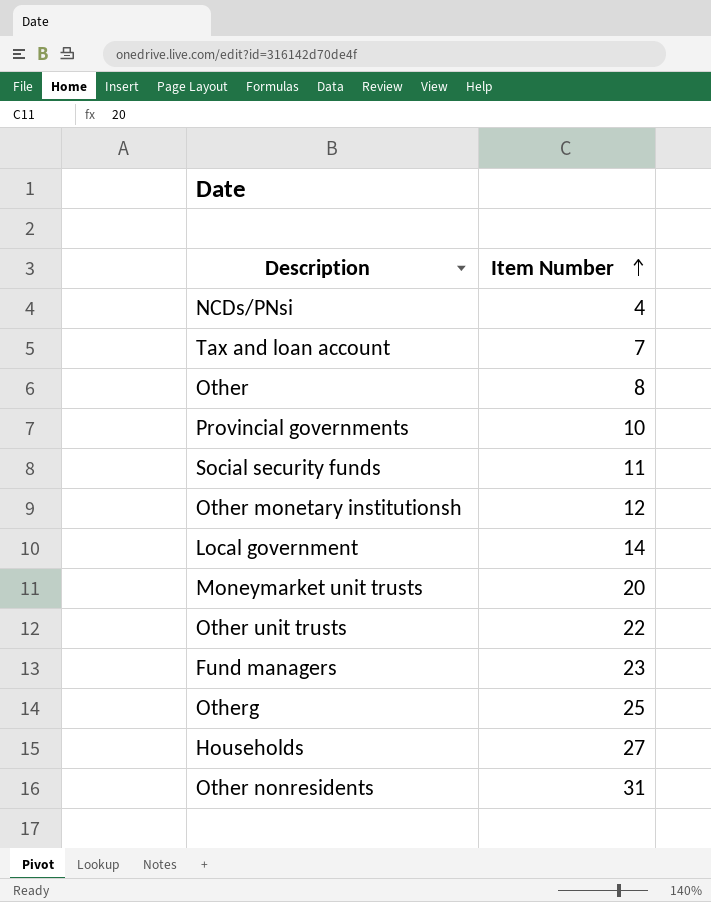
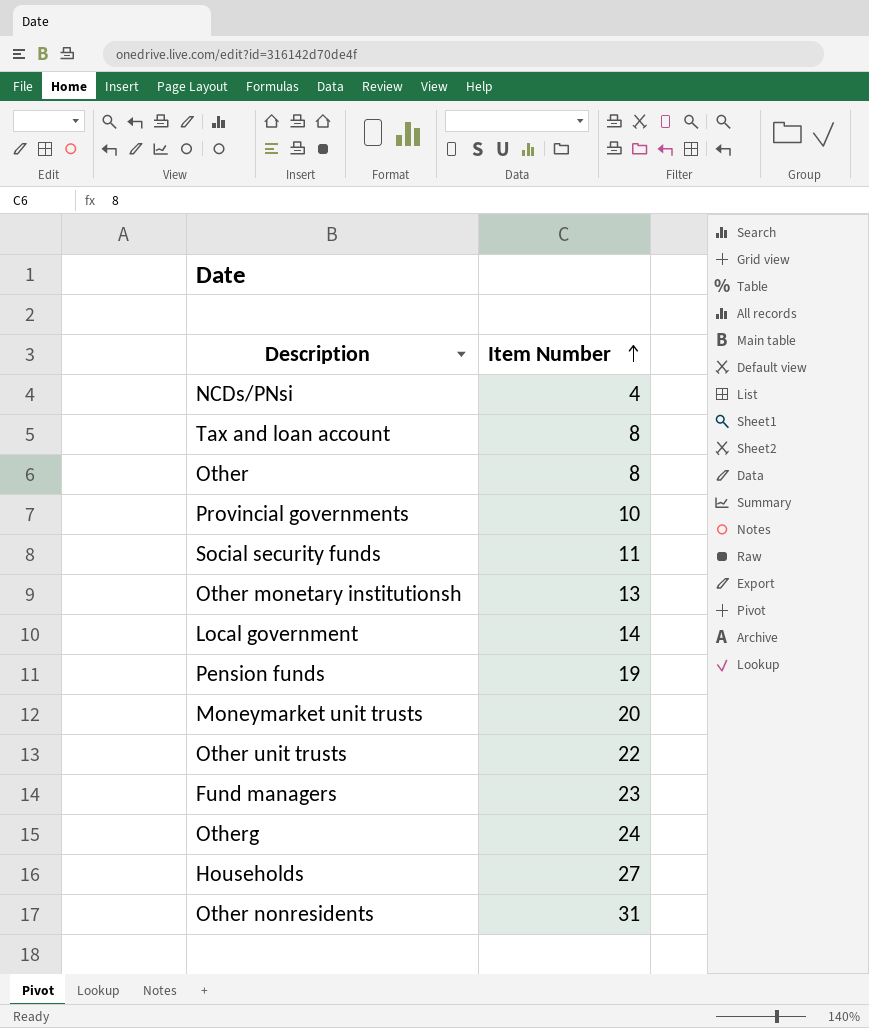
Tax and loan account | Item Number: 7 -> 8
Other monetary institutionsh | Item Number: 12 -> 13
row Pension funds: none -> 19
Otherg | Item Number: 25 -> 24

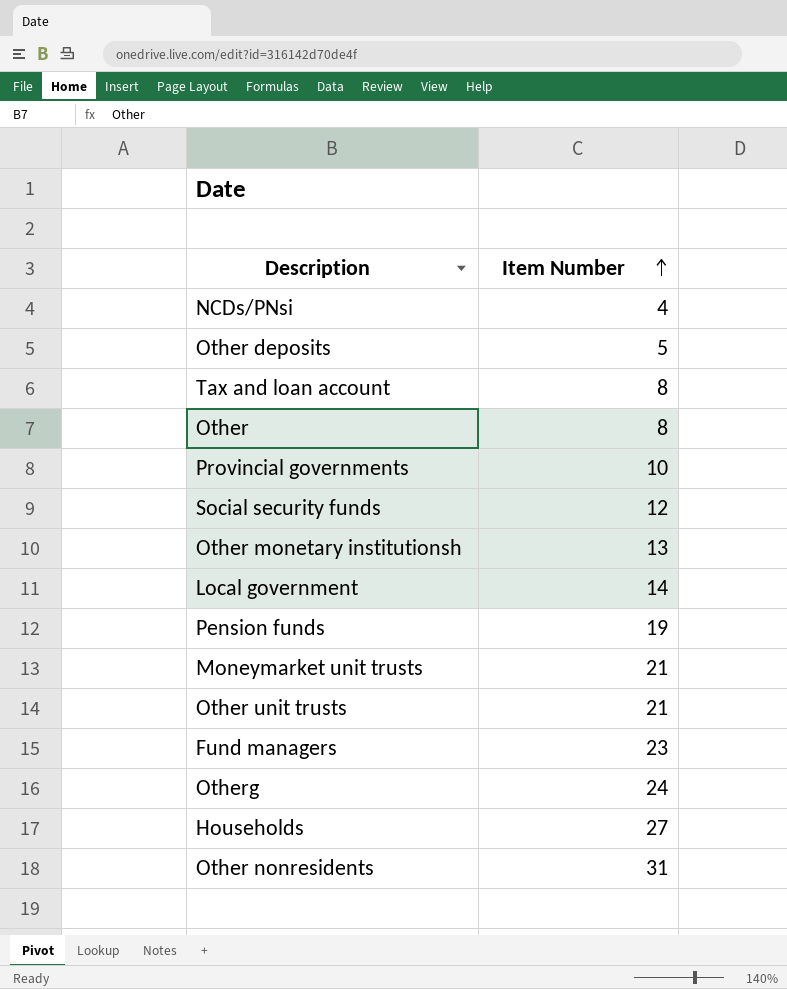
row Other deposits: none -> 5
Social security funds | Item Number: 11 -> 12
Moneymarket unit trusts | Item Number: 20 -> 21
Other unit trusts | Item Number: 22 -> 21

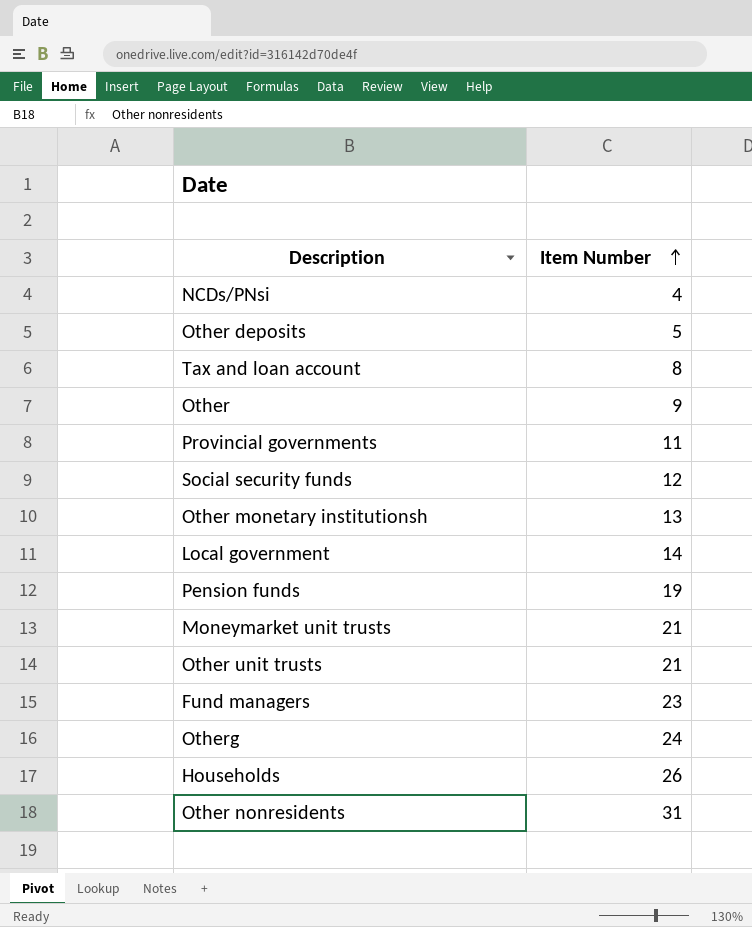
Other | Item Number: 8 -> 9
Provincial governments | Item Number: 10 -> 11
Households | Item Number: 27 -> 26

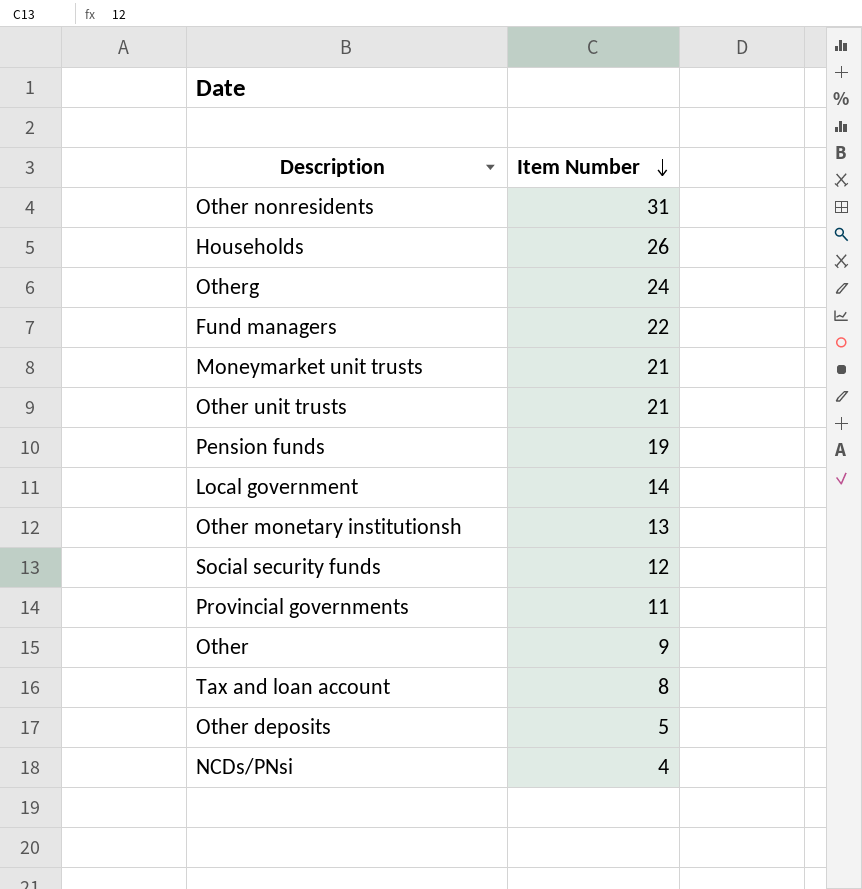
row order: Item Number ascending -> Item Number descending
Fund managers | Item Number: 23 -> 22

